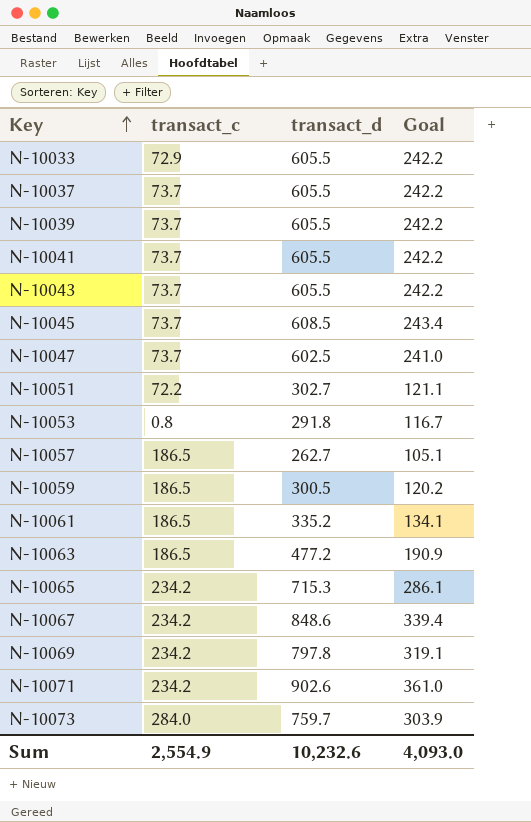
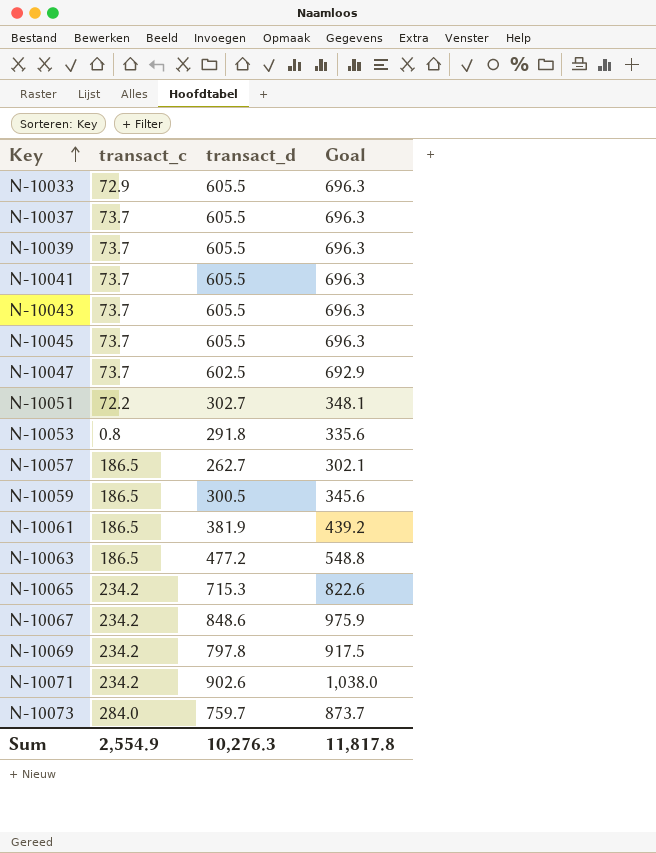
column Goal | formula: [transact_d] * 0.4 -> [transact_d] * 1.15
N-10045 | transact_d: 608.5 -> 605.5
N-10061 | transact_d: 335.2 -> 381.9
Sum | transact_d: 10,232.6 -> 10,276.3
Sum | Goal: 4,093.0 -> 11,817.8

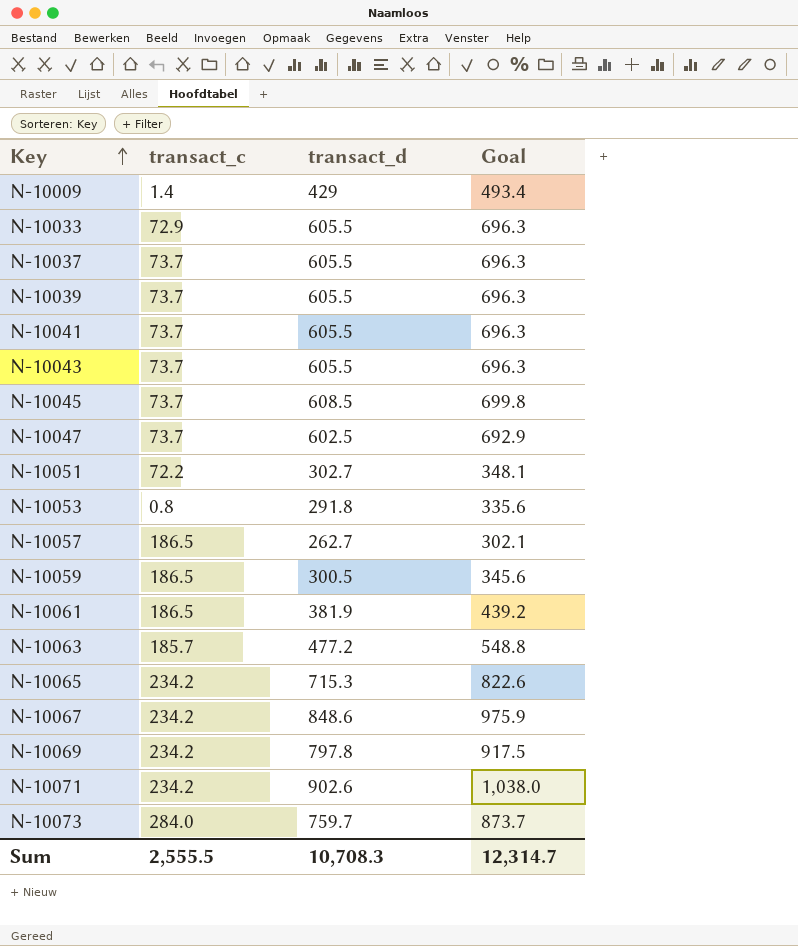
row N-10009: none -> 1.4 | 429 | 493.4
N-10045 | transact_d: 605.5 -> 608.5
N-10045 | Goal: 696.3 -> 699.8
N-10063 | transact_c: 186.5 -> 185.7
Sum | transact_c: 2,554.9 -> 2,555.5
Sum | transact_d: 10,276.3 -> 10,708.3
Sum | Goal: 11,817.8 -> 12,314.7

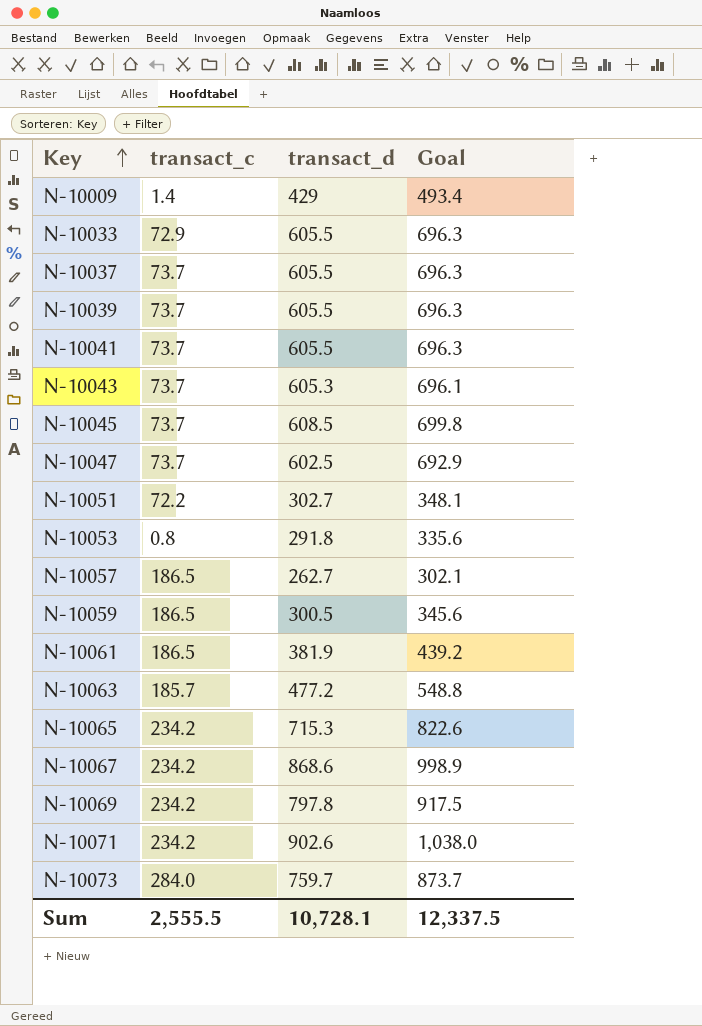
N-10043 | transact_d: 605.5 -> 605.3
N-10043 | Goal: 696.3 -> 696.1
N-10067 | transact_d: 848.6 -> 868.6
N-10067 | Goal: 975.9 -> 998.9
Sum | transact_d: 10,708.3 -> 10,728.1
Sum | Goal: 12,314.7 -> 12,337.5

